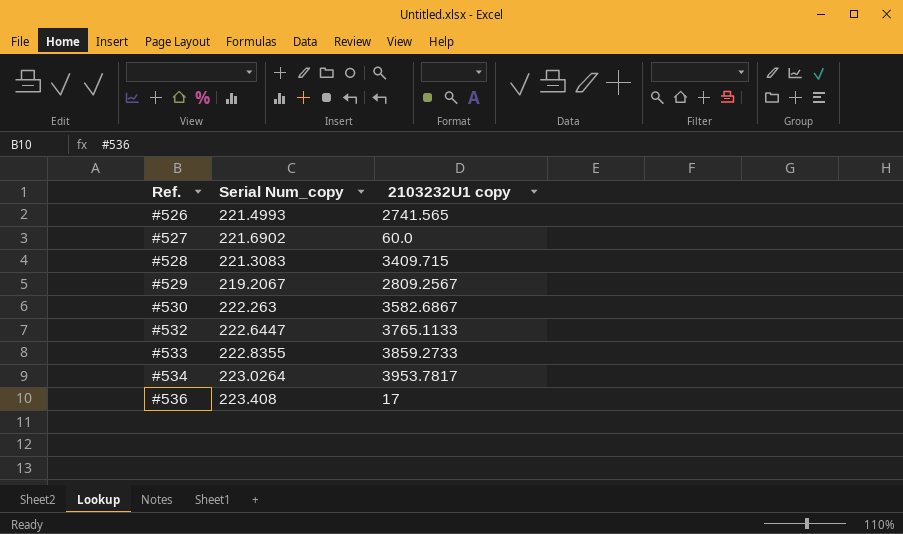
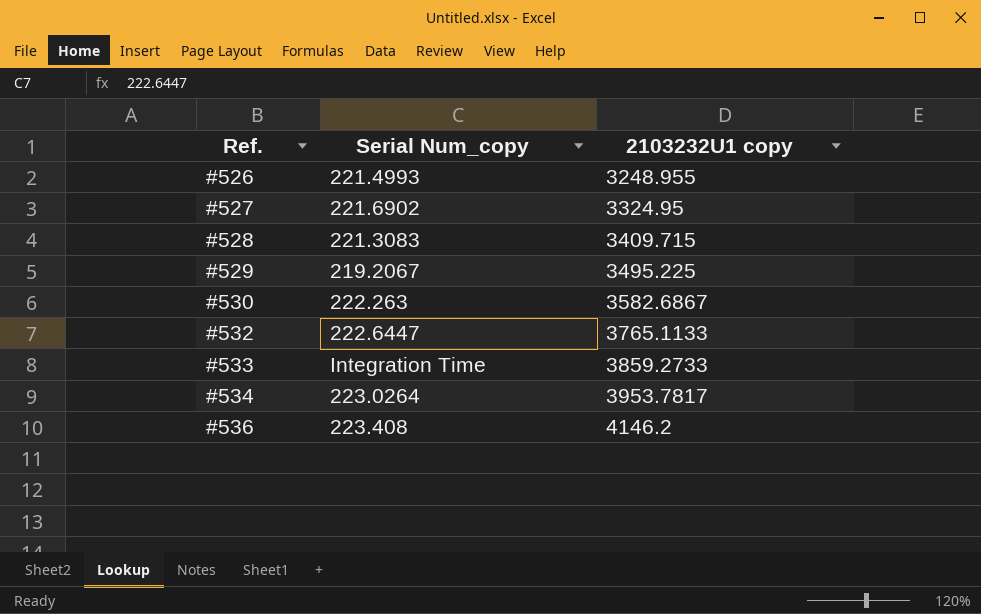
#526 | 2103232U1 copy: 2741.565 -> 3248.955
#527 | 2103232U1 copy: 60.0 -> 3324.95
#529 | 2103232U1 copy: 2809.2567 -> 3495.225
#533 | Serial Num_copy: 222.8355 -> Integration Time
#536 | 2103232U1 copy: 17 -> 4146.2

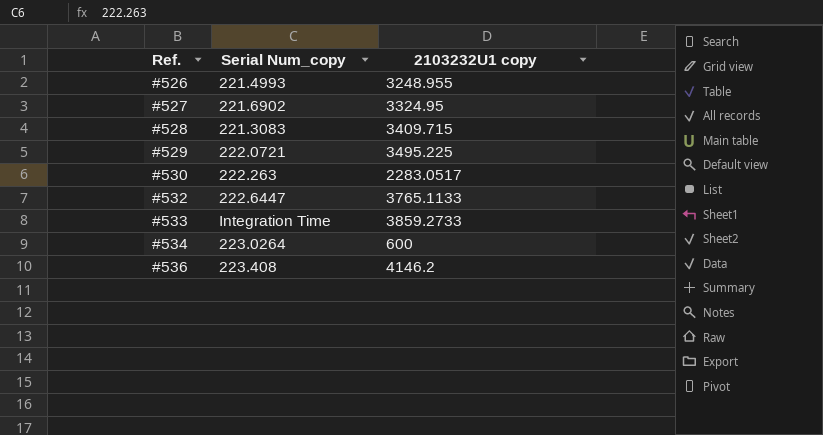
#529 | Serial Num_copy: 219.2067 -> 222.0721
#530 | 2103232U1 copy: 3582.6867 -> 2283.0517
#534 | 2103232U1 copy: 3953.7817 -> 600

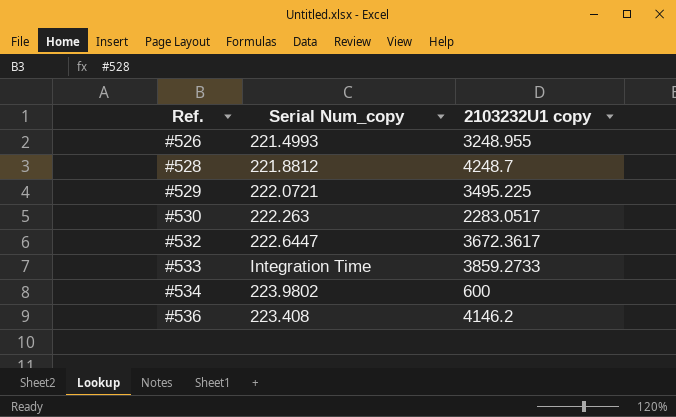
row #527: 221.6902 | 3324.95 -> none
#528 | Serial Num_copy: 221.3083 -> 221.8812
#528 | 2103232U1 copy: 3409.715 -> 4248.7
#532 | 2103232U1 copy: 3765.1133 -> 3672.3617
#534 | Serial Num_copy: 223.0264 -> 223.9802

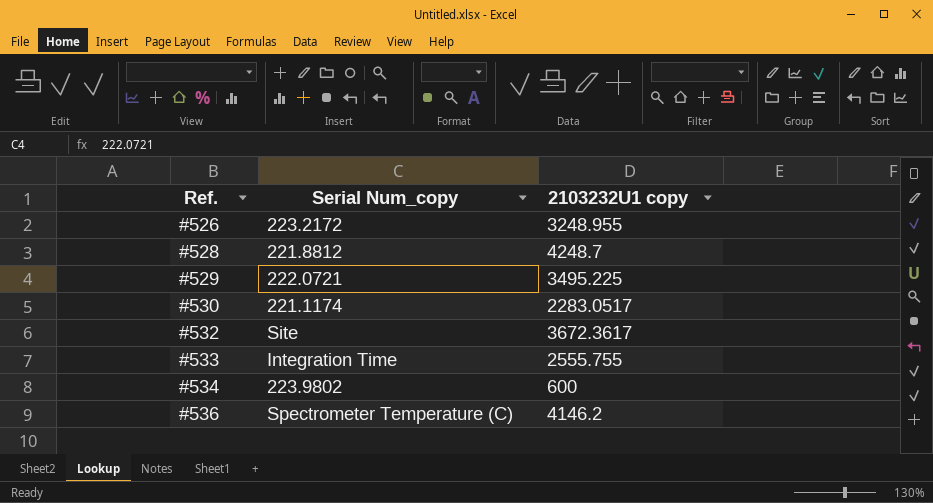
#526 | Serial Num_copy: 221.4993 -> 223.2172
#530 | Serial Num_copy: 222.263 -> 221.1174
#532 | Serial Num_copy: 222.6447 -> Site
#533 | 2103232U1 copy: 3859.2733 -> 2555.755
#536 | Serial Num_copy: 223.408 -> Spectrometer Temperature (C)

